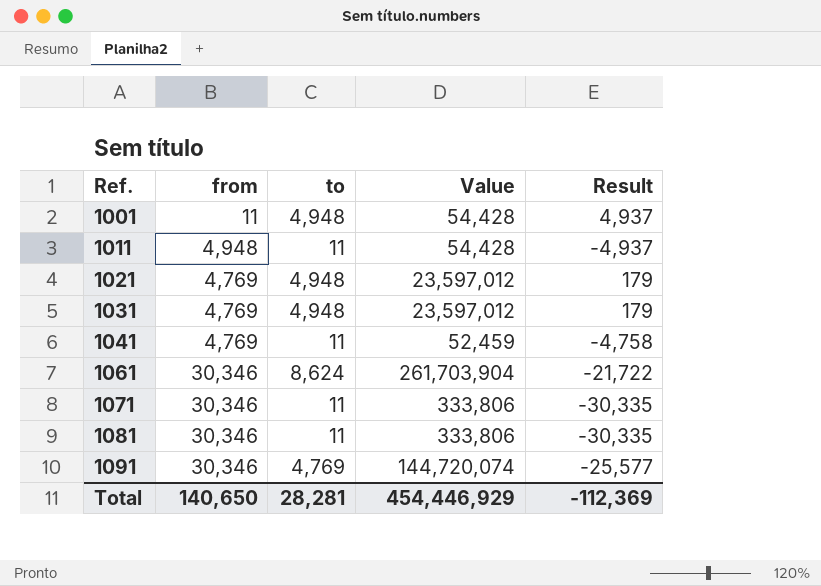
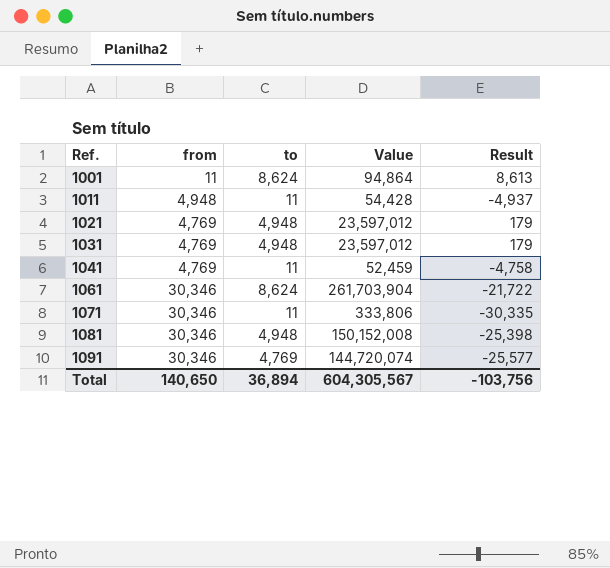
1001 | to: 4,948 -> 8,624
1001 | Value: 54,428 -> 94,864
1001 | Result: 4,937 -> 8,613
1081 | to: 11 -> 4,948
1081 | Value: 333,806 -> 150,152,008
1081 | Result: -30,335 -> -25,398
Total | to: 28,281 -> 36,894
Total | Value: 454,446,929 -> 604,305,567
Total | Result: -112,369 -> -103,756

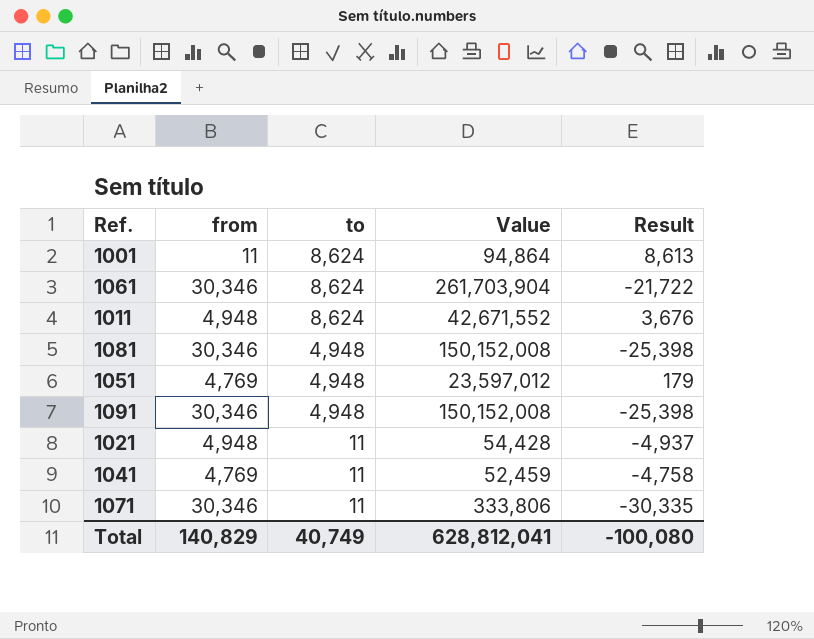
row order: Ref. ascending -> to descending
row 1031: 4,769 | 4,948 | 23,597,012 | 179 -> none
1011 | to: 11 -> 8,624
1011 | Value: 54,428 -> 42,671,552
1011 | Result: -4,937 -> 3,676
row 1051: none -> 4,769 | 4,948 | 23,597,012 | 179
1091 | to: 4,769 -> 4,948
1091 | Value: 144,720,074 -> 150,152,008
1091 | Result: -25,577 -> -25,398
1021 | from: 4,769 -> 4,948
1021 | to: 4,948 -> 11
1021 | Value: 23,597,012 -> 54,428
1021 | Result: 179 -> -4,937
Total | from: 140,650 -> 140,829
Total | to: 36,894 -> 40,749
Total | Value: 604,305,567 -> 628,812,041
Total | Result: -103,756 -> -100,080

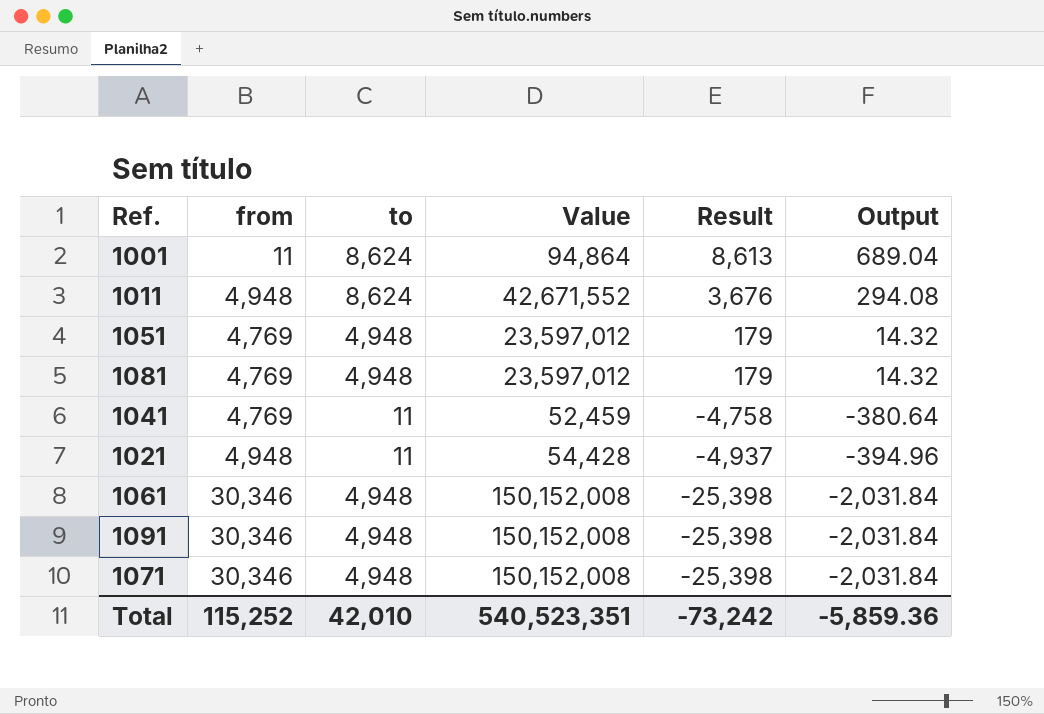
row order: to descending -> Result descending
column Output | formula: none -> [Result] * 0.08
1081 | from: 30,346 -> 4,769
1081 | Value: 150,152,008 -> 23,597,012
1081 | Result: -25,398 -> 179
1061 | to: 8,624 -> 4,948
1061 | Value: 261,703,904 -> 150,152,008
1061 | Result: -21,722 -> -25,398
1071 | to: 11 -> 4,948
1071 | Value: 333,806 -> 150,152,008
1071 | Result: -30,335 -> -25,398
Total | from: 140,829 -> 115,252
Total | to: 40,749 -> 42,010
Total | Value: 628,812,041 -> 540,523,351
Total | Result: -100,080 -> -73,242

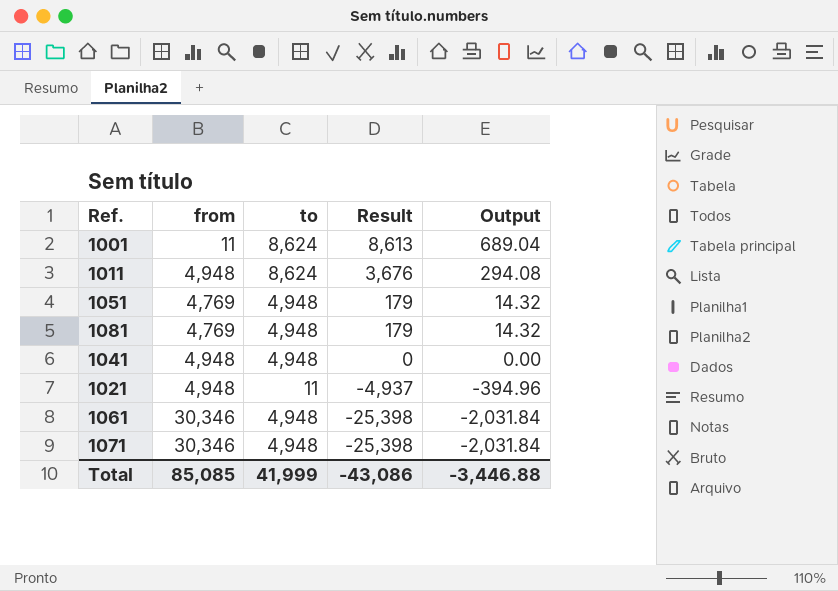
column Value | formula: [from] * [to] -> none
row 1091: 30,346 | 4,948 | 150,152,008 | -25,398 | -2,031.84 -> none
1041 | from: 4,769 -> 4,948
1041 | to: 11 -> 4,948
1041 | Result: -4,758 -> 0
1041 | Output: -380.64 -> 0.00
Total | from: 115,252 -> 85,085
Total | to: 42,010 -> 41,999
Total | Result: -73,242 -> -43,086
Total | Output: -5,859.36 -> -3,446.88

